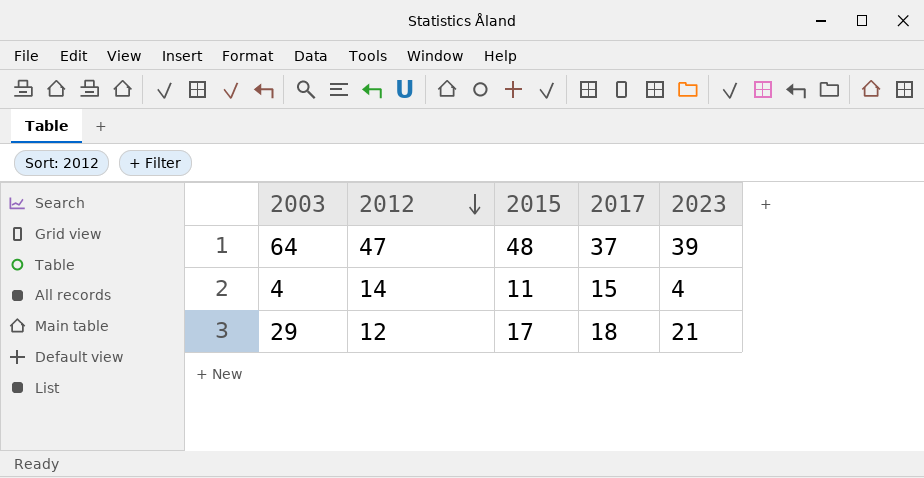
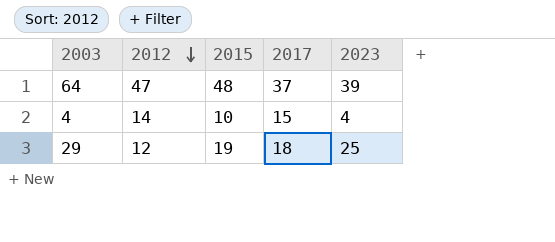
4 | 2015: 11 -> 10
29 | 2015: 17 -> 19
29 | 2023: 21 -> 25

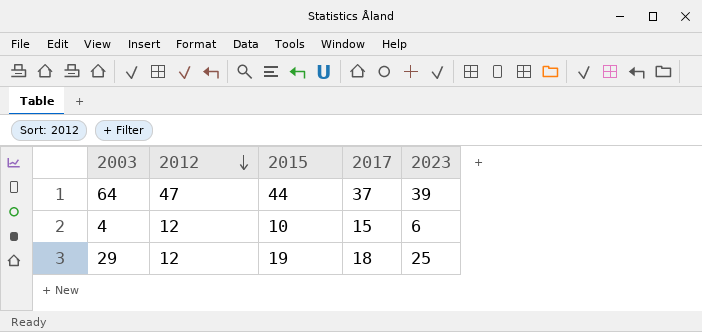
64 | 2015: 48 -> 44
4 | 2012: 14 -> 12
4 | 2023: 4 -> 6

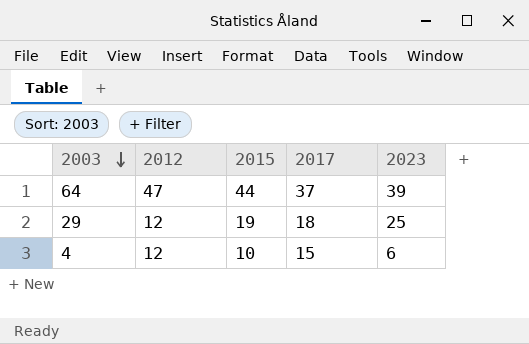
row order: 2012 descending -> 2003 descending

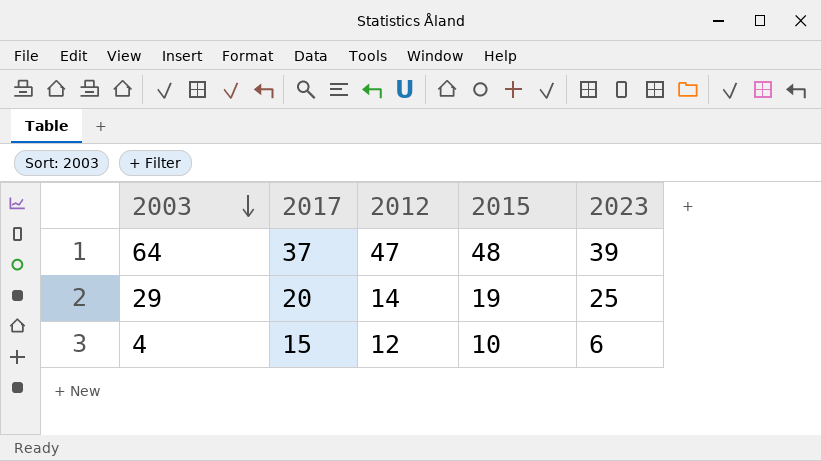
column 2017 | position: 4 -> 2
64 | 2015: 44 -> 48
29 | 2017: 18 -> 20
29 | 2012: 12 -> 14

